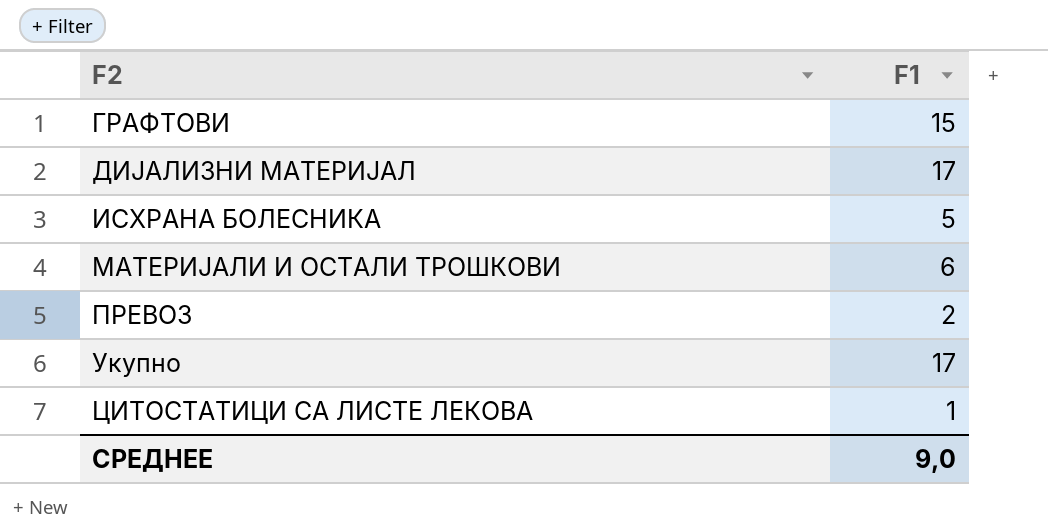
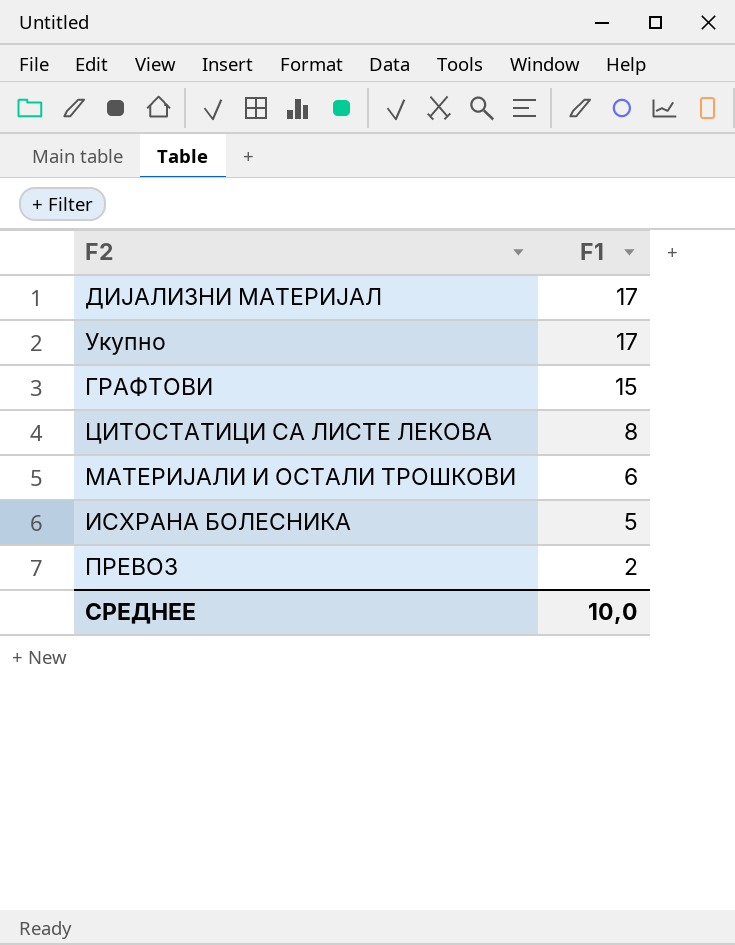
row order: F2 ascending -> F1 descending
ЦИТОСТАТИЦИ СА ЛИСТЕ ЛЕКОВА | F1: 1 -> 8
СРЕДНЕЕ | F1: 9,0 -> 10,0

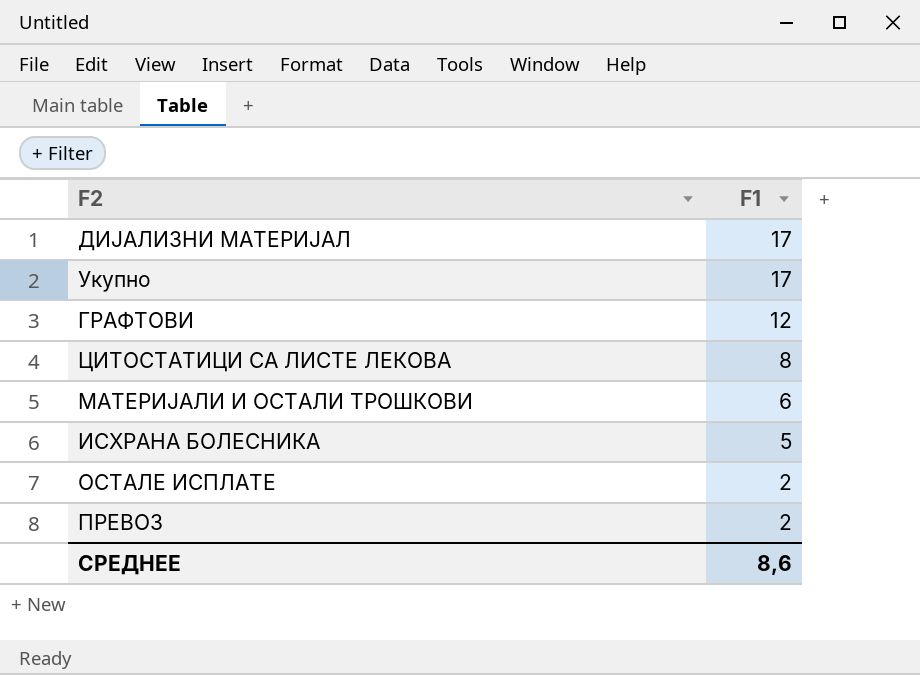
ГРАФТОВИ | F1: 15 -> 12
row ОСТАЛЕ ИСПЛАТЕ: none -> 2
СРЕДНЕЕ | F1: 10,0 -> 8,6

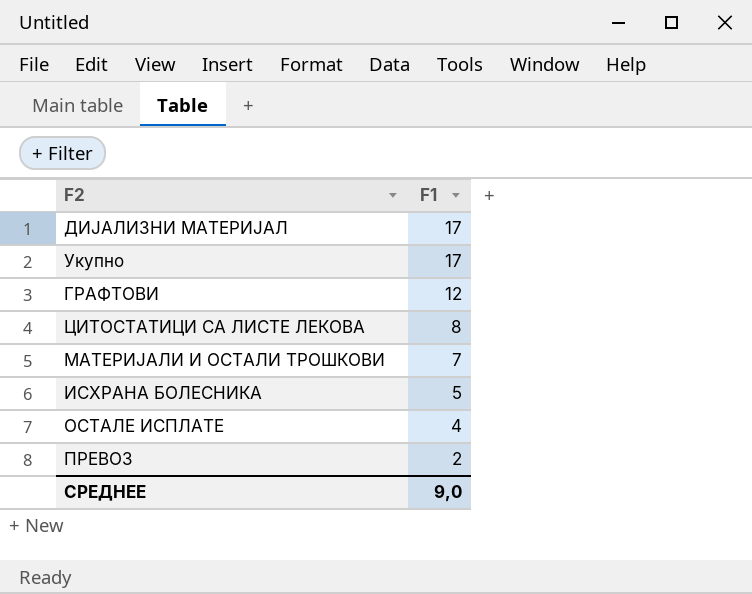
МАТЕРИЈАЛИ И ОСТАЛИ ТРОШКОВИ | F1: 6 -> 7
ОСТАЛЕ ИСПЛАТЕ | F1: 2 -> 4
СРЕДНЕЕ | F1: 8,6 -> 9,0

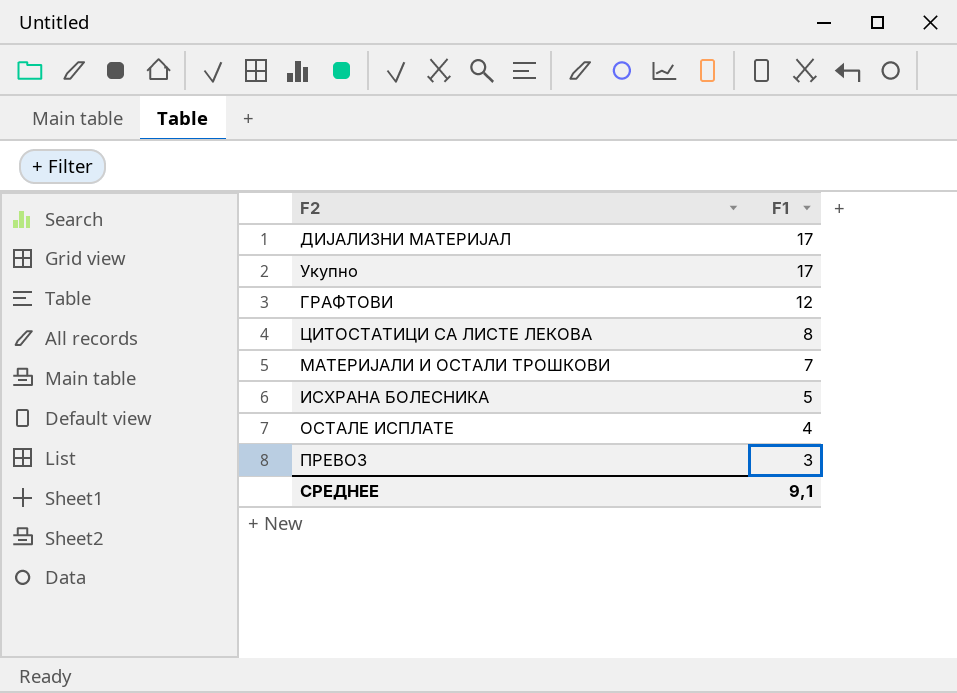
ПРЕВОЗ | F1: 2 -> 3
СРЕДНЕЕ | F1: 9,0 -> 9,1

